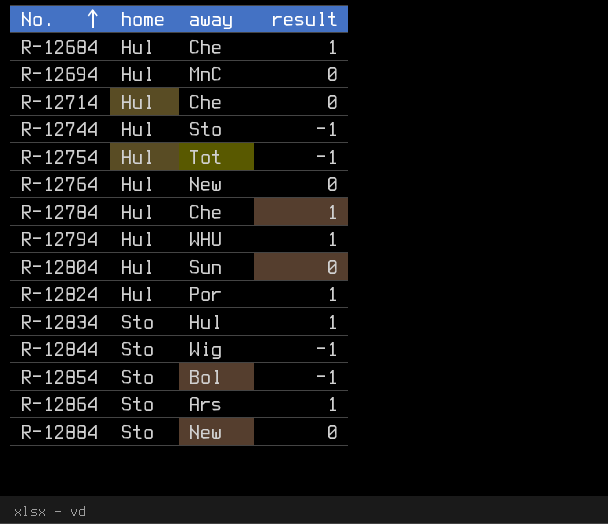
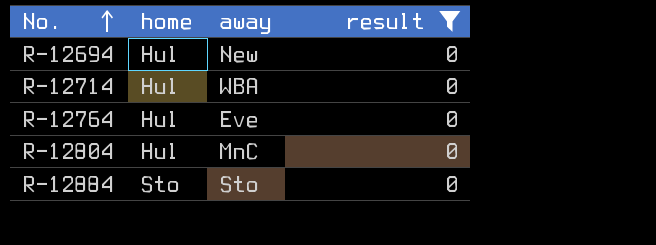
filter: none -> result = 0
R-12694 | away: MnC -> New
R-12714 | away: Che -> WBA
R-12764 | away: New -> Eve
R-12804 | away: Sun -> MnC
R-12884 | away: New -> Sto

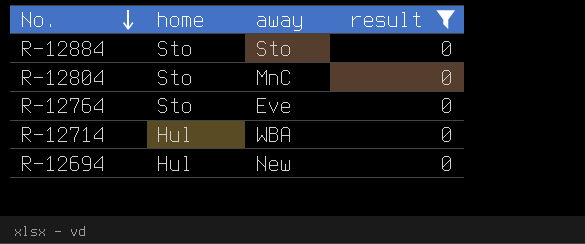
row order: No. ascending -> No. descending
R-12804 | home: Hul -> Sto
R-12764 | home: Hul -> Sto

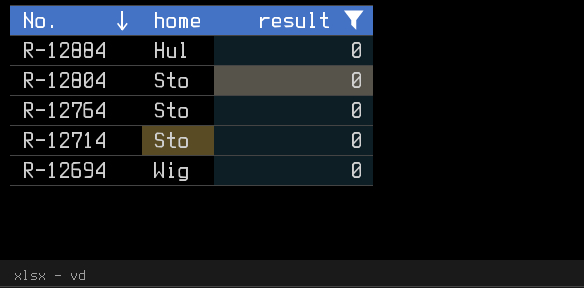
column away | position: 3 -> none
R-12884 | home: Sto -> Hul
R-12714 | home: Hul -> Sto
R-12694 | home: Hul -> Wig

